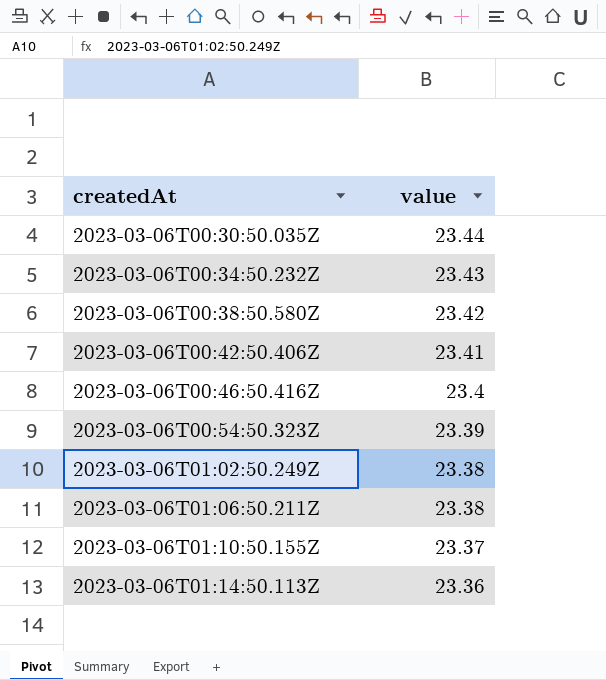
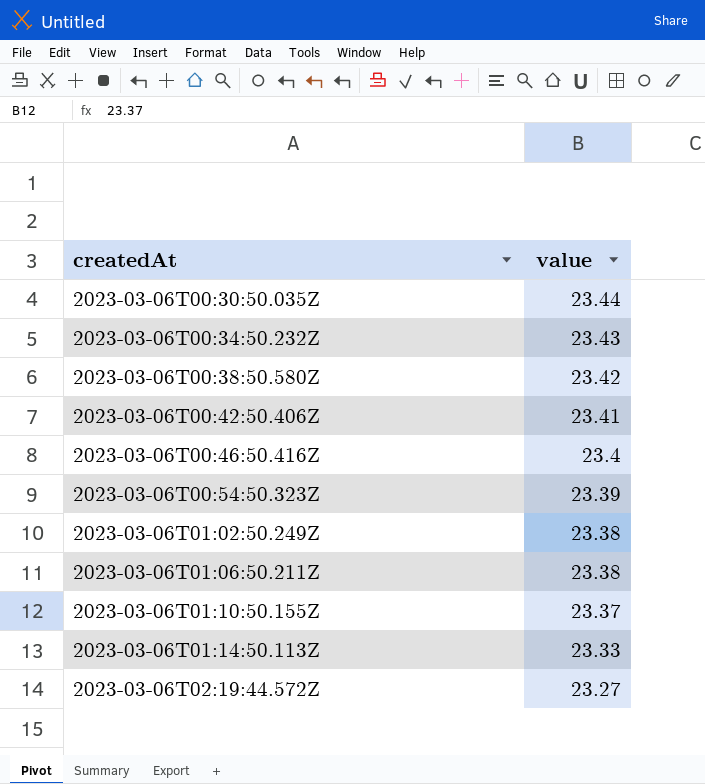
2023-03-06T01:14:50.113Z | value: 23.36 -> 23.33
row 2023-03-06T02:19:44.572Z: none -> 23.27

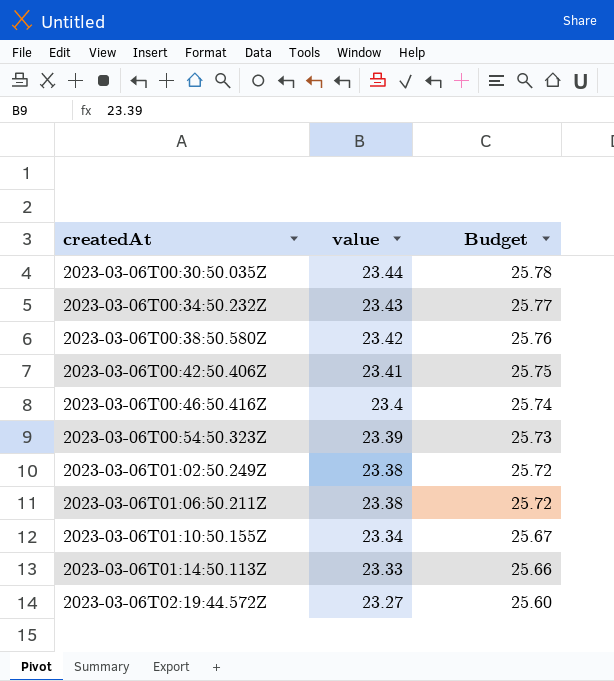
column Budget | formula: none -> [value] * 1.1
2023-03-06T01:10:50.155Z | value: 23.37 -> 23.34

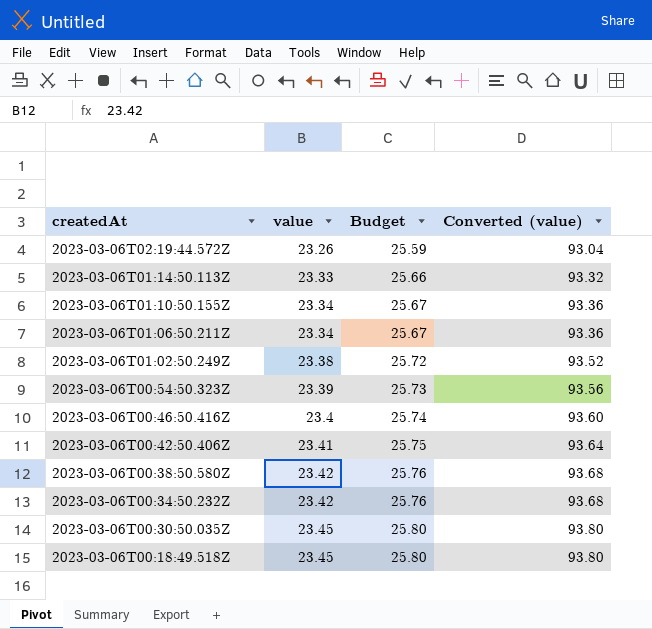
row order: createdAt ascending -> createdAt descending
column Converted (value) | formula: none -> [value] * 4
2023-03-06T02:19:44.572Z | value: 23.27 -> 23.26
2023-03-06T02:19:44.572Z | Budget: 25.60 -> 25.59
2023-03-06T01:06:50.211Z | value: 23.38 -> 23.34
2023-03-06T01:06:50.211Z | Budget: 25.72 -> 25.67
2023-03-06T00:34:50.232Z | value: 23.43 -> 23.42
2023-03-06T00:34:50.232Z | Budget: 25.77 -> 25.76
2023-03-06T00:30:50.035Z | value: 23.44 -> 23.45
2023-03-06T00:30:50.035Z | Budget: 25.78 -> 25.80
row 2023-03-06T00:18:49.518Z: none -> 23.45 | 25.80 | 93.80

